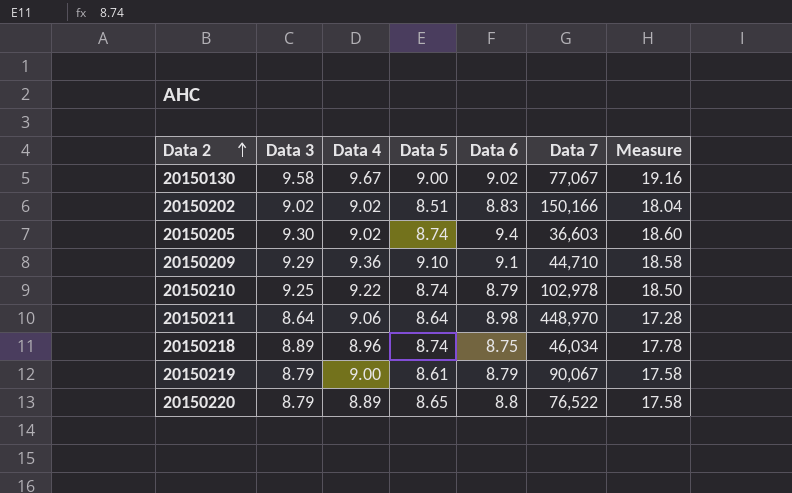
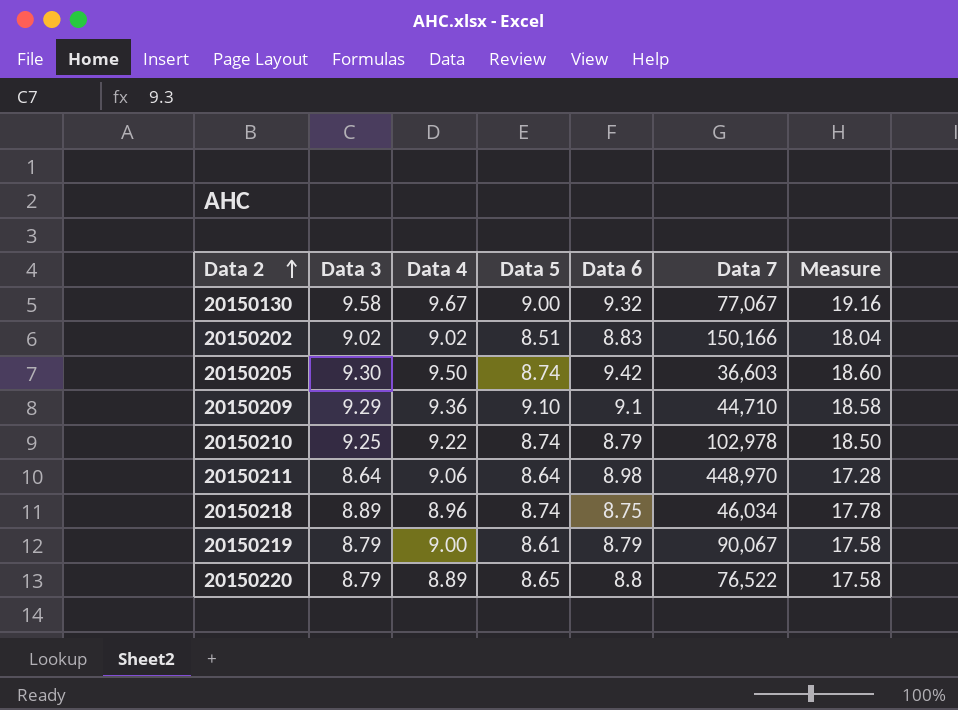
20150130 | Data 6: 9.02 -> 9.32
20150205 | Data 4: 9.02 -> 9.50
20150205 | Data 6: 9.4 -> 9.42

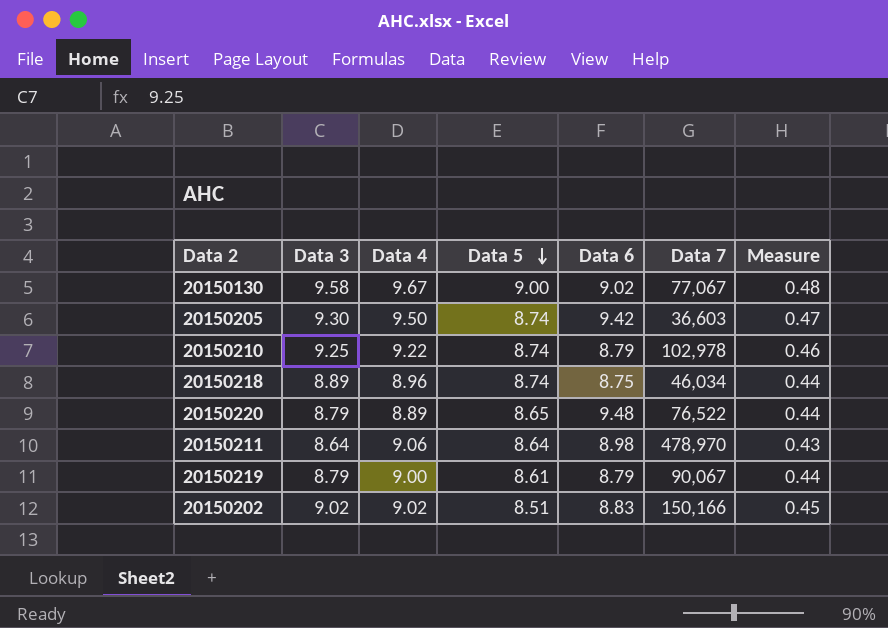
row order: Data 2 ascending -> Data 5 descending
column Measure | formula: [Data 3] * 2 -> [Data 3] * 0.05
row 20150209: 9.29 | 9.36 | 9.10 | 9.1 | 44,710 | 18.58 -> none
20150130 | Data 6: 9.32 -> 9.02
20150220 | Data 6: 8.8 -> 9.48
20150211 | Data 7: 448,970 -> 478,970

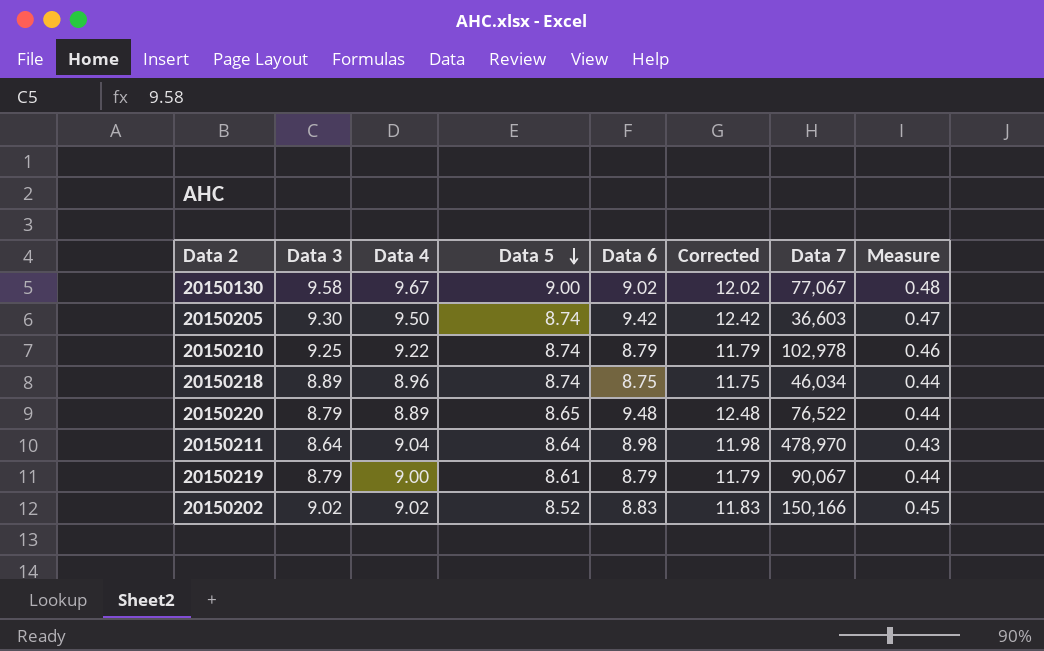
column Corrected | formula: none -> [Data 6] + 3
20150211 | Data 4: 9.06 -> 9.04
20150202 | Data 5: 8.51 -> 8.52

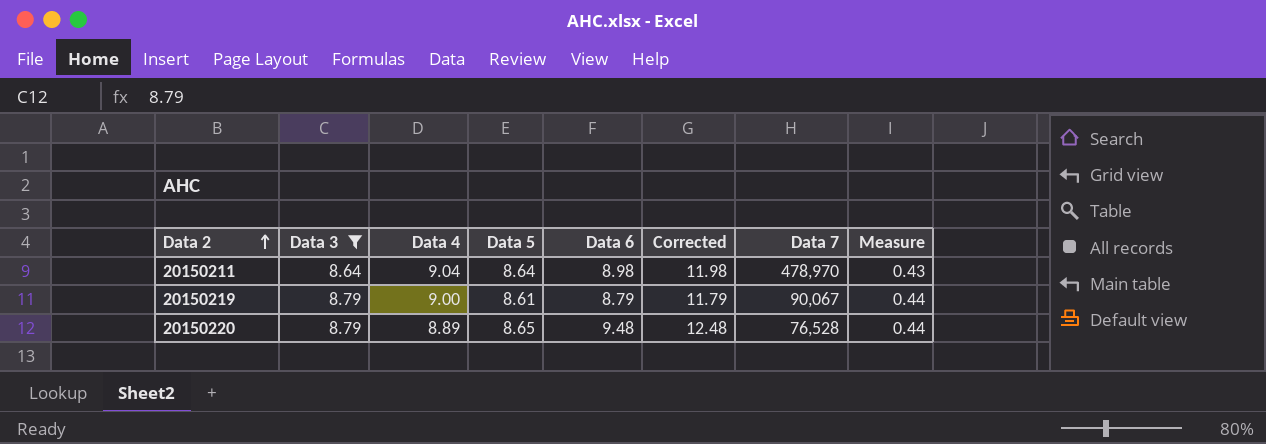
filter: none -> Data 3 <= 8.79
row order: Data 5 descending -> Data 2 ascending
20150220 | Data 7: 76,522 -> 76,528

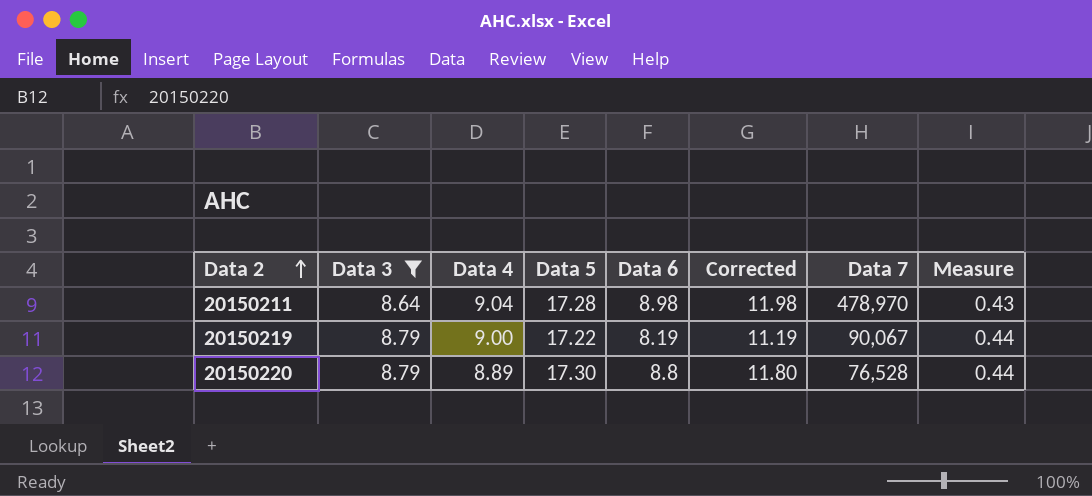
20150211 | Data 5: 8.64 -> 17.28
20150219 | Data 5: 8.61 -> 17.22
20150219 | Data 6: 8.79 -> 8.19
20150219 | Corrected: 11.79 -> 11.19
20150220 | Data 5: 8.65 -> 17.30
20150220 | Data 6: 9.48 -> 8.8
20150220 | Corrected: 12.48 -> 11.80

